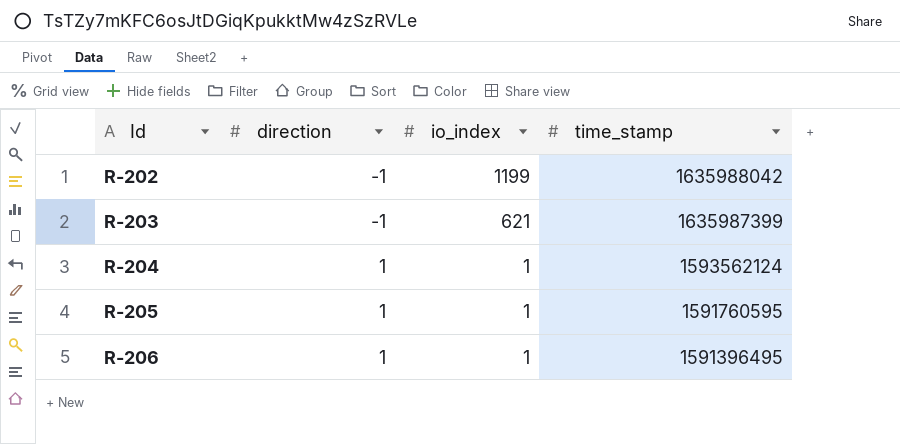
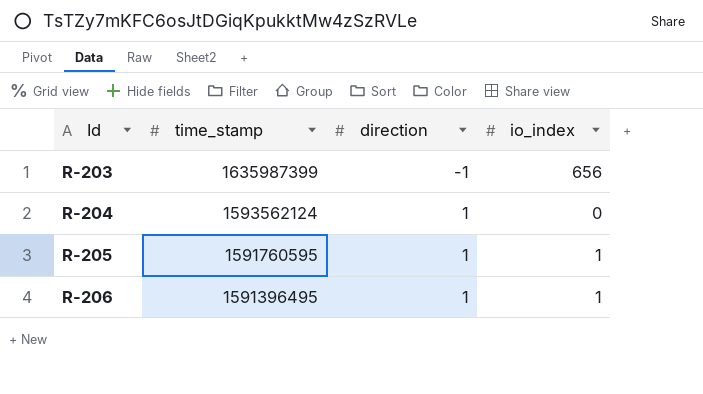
column time_stamp | position: 4 -> 2
row R-202: -1 | 1199 | 1635988042 -> none
R-203 | io_index: 621 -> 656
R-204 | io_index: 1 -> 0

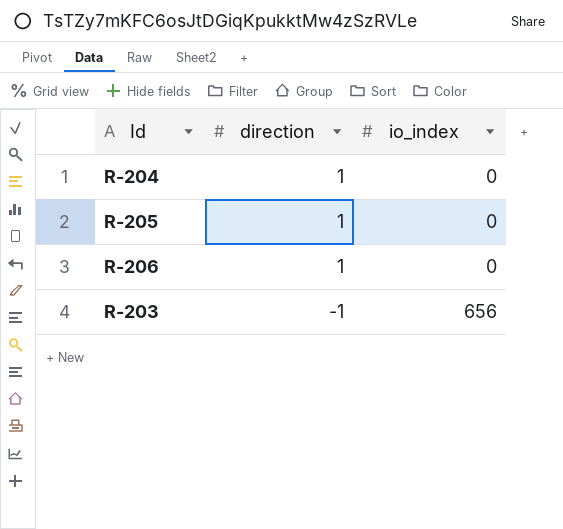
row order: Id ascending -> direction descending
column time_stamp | position: 2 -> none
R-205 | io_index: 1 -> 0
R-206 | io_index: 1 -> 0

